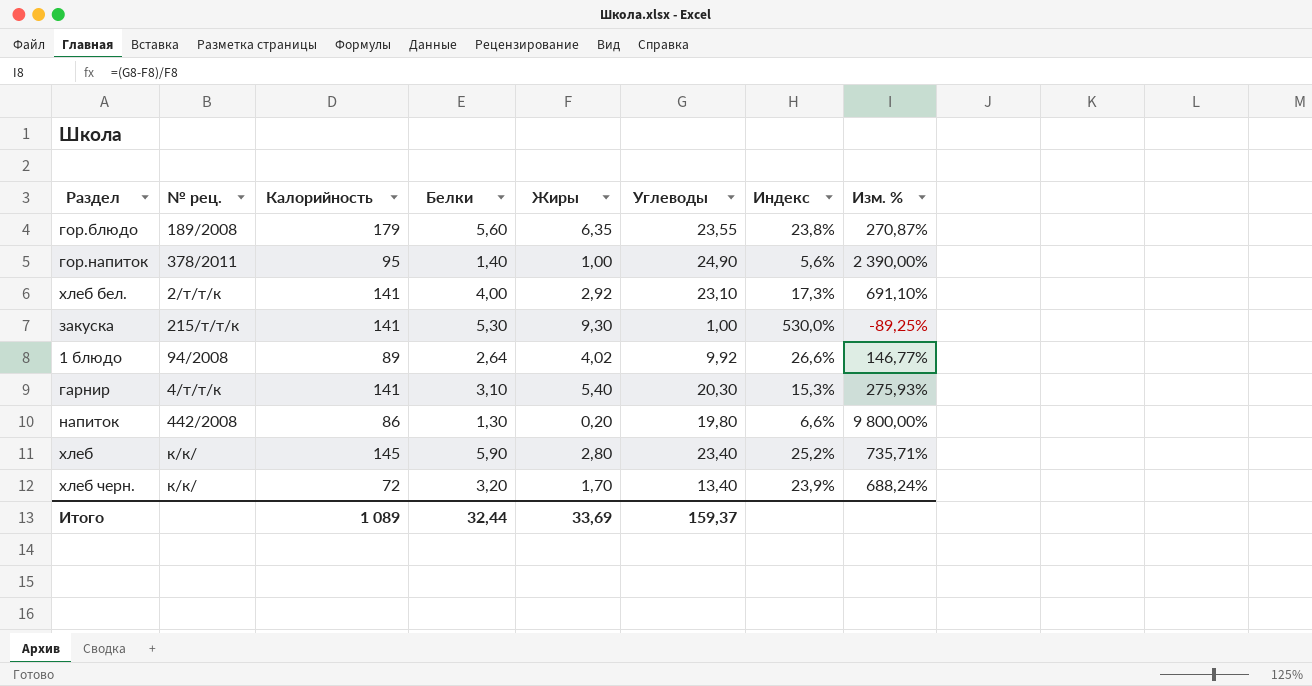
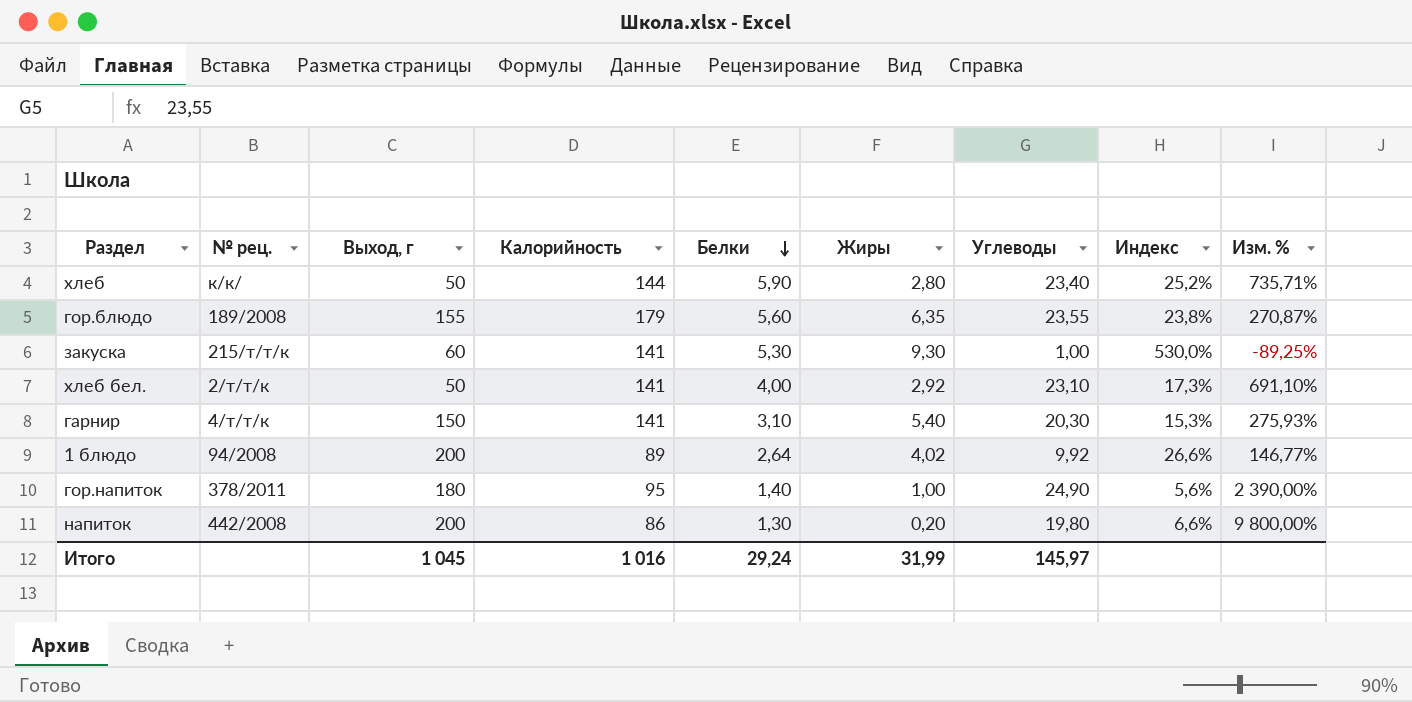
row order: none -> Белки descending
column Выход, г | position: none -> 3
row хлеб черн.: к/к/ | 72 | 3,20 | 1,70 | 13,40 | 23,9% | 688,24% -> none
хлеб | Калорийность: 145 -> 144
Итого | Калорийность: 1 089 -> 1 016
Итого | Белки: 32,44 -> 29,24
Итого | Жиры: 33,69 -> 31,99
Итого | Углеводы: 159,37 -> 145,97

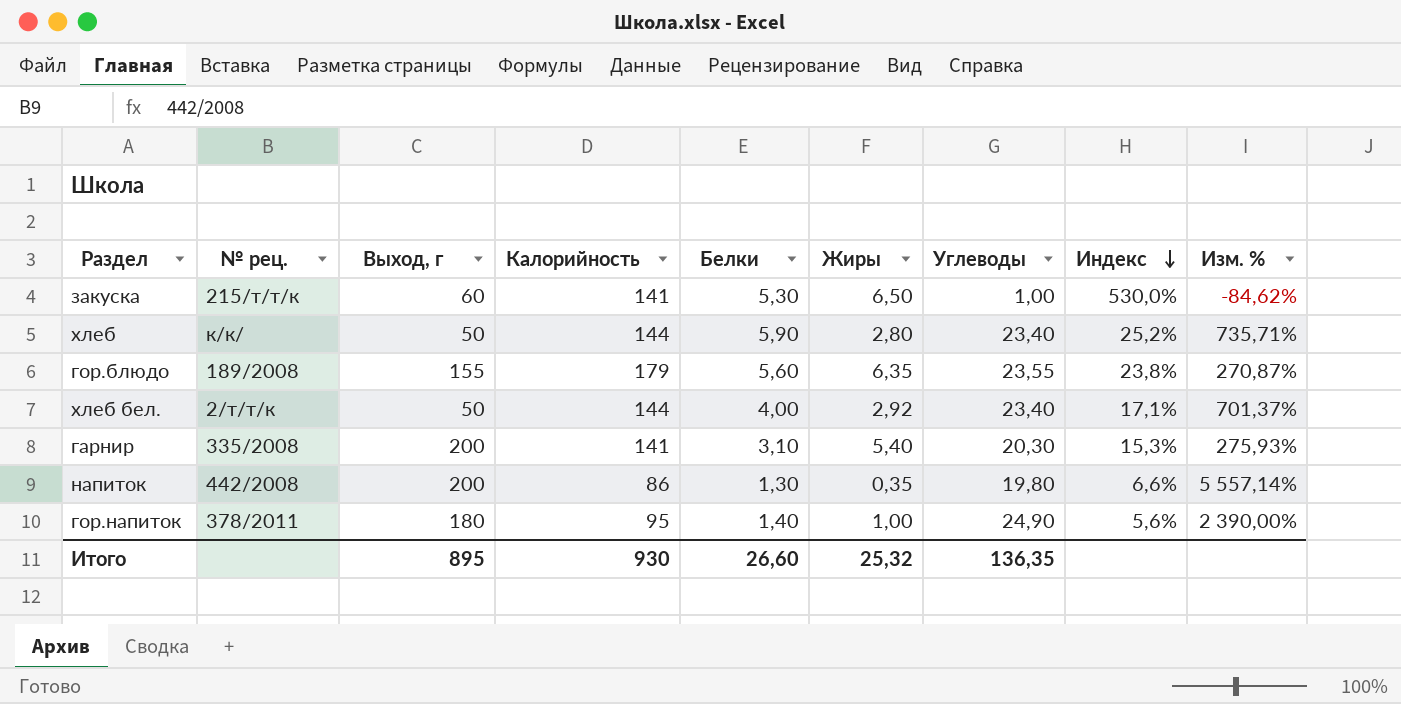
row order: Белки descending -> Индекс descending
row 1 блюдо: 94/2008 | 200 | 89 | 2,64 | 4,02 | 9,92 | 26,6% | 146,77% -> none
закуска | Жиры: 9,30 -> 6,50
закуска | Изм. %: -89,25% -> -84,62%
хлеб бел. | Калорийность: 141 -> 144
хлеб бел. | Углеводы: 23,10 -> 23,40
хлеб бел. | Индекс: 17,3% -> 17,1%
хлеб бел. | Изм. %: 691,10% -> 701,37%
гарнир | № рец.: 4/т/т/к -> 335/2008
гарнир | Выход, г: 150 -> 200
напиток | Жиры: 0,20 -> 0,35
напиток | Изм. %: 9 800,00% -> 5 557,14%
Итого | Выход, г: 1 045 -> 895
Итого | Калорийность: 1 016 -> 930
Итого | Белки: 29,24 -> 26,60
Итого | Жиры: 31,99 -> 25,32
Итого | Углеводы: 145,97 -> 136,35

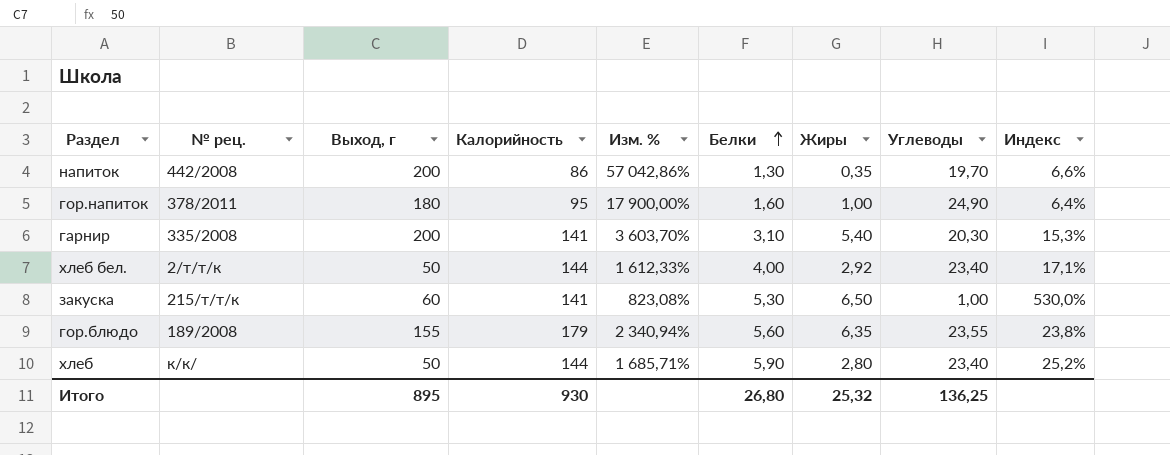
row order: Индекс descending -> Белки ascending
column Изм. % | formula: ([Углеводы] - [Жиры]) / [Жиры] -> ([Выход, г] - [Жиры]) / [Жиры]
column Изм. % | position: 9 -> 5
напиток | Углеводы: 19,80 -> 19,70
гор.напиток | Белки: 1,40 -> 1,60
гор.напиток | Индекс: 5,6% -> 6,4%
Итого | Белки: 26,60 -> 26,80
Итого | Углеводы: 136,35 -> 136,25

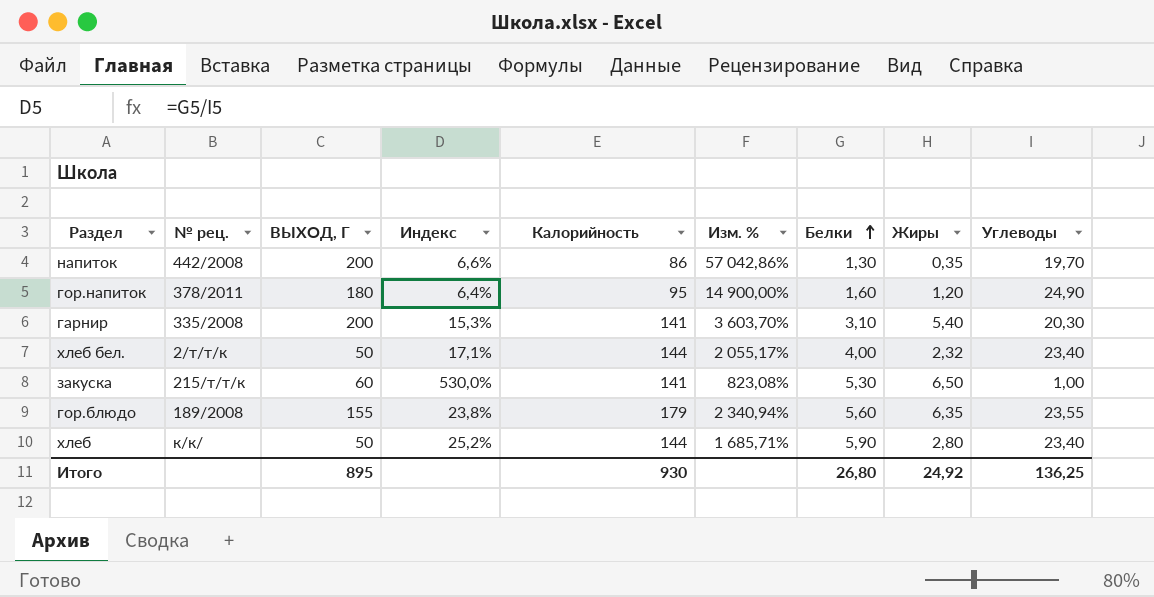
column name: Выход, г -> ВЫХОД, Г
column Индекс | position: 9 -> 4
гор.напиток | Изм. %: 17 900,00% -> 14 900,00%
гор.напиток | Жиры: 1,00 -> 1,20
хлеб бел. | Изм. %: 1 612,33% -> 2 055,17%
хлеб бел. | Жиры: 2,92 -> 2,32
Итого | Жиры: 25,32 -> 24,92

